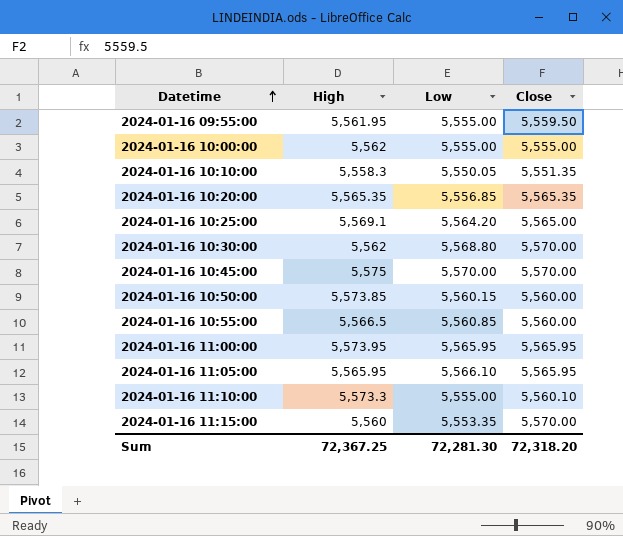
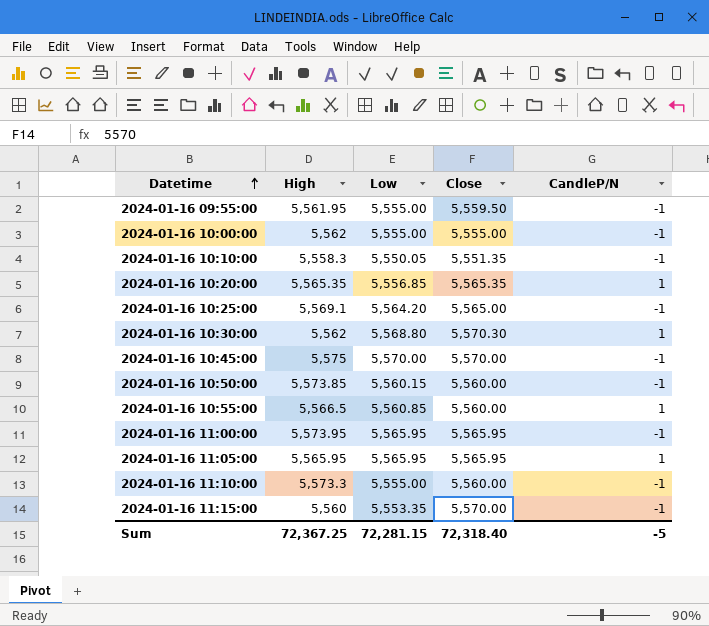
column CandleP/N | position: none -> 5
2024-01-16 10:30:00 | Close: 5,570.00 -> 5,570.30
2024-01-16 11:05:00 | Low: 5,566.10 -> 5,565.95
2024-01-16 11:10:00 | Close: 5,560.10 -> 5,560.00
Sum | Low: 72,281.30 -> 72,281.15
Sum | Close: 72,318.20 -> 72,318.40

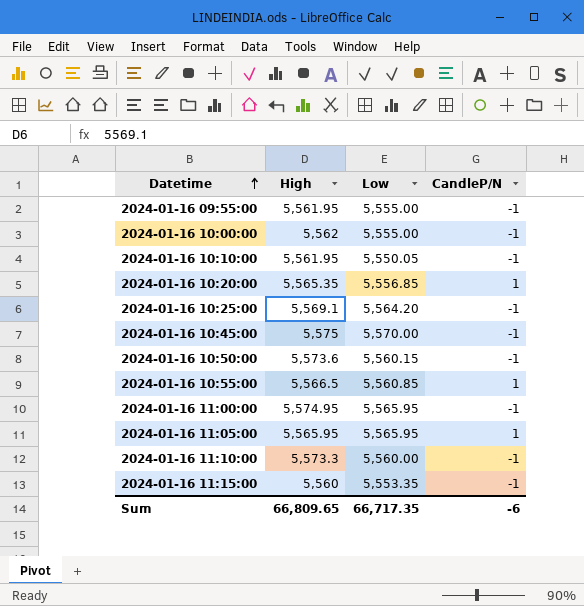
column Close | position: 4 -> none
row 2024-01-16 10:30:00: 5,562 | 5,568.80 | 5,570.30 | 1 -> none
2024-01-16 10:10:00 | High: 5,558.3 -> 5,561.95
2024-01-16 10:50:00 | High: 5,573.85 -> 5,573.6
2024-01-16 11:00:00 | High: 5,573.95 -> 5,574.95
2024-01-16 11:10:00 | Low: 5,555.00 -> 5,560.00
Sum | High: 72,367.25 -> 66,809.65
Sum | Low: 72,281.15 -> 66,717.35
Sum | CandleP/N: -5 -> -6

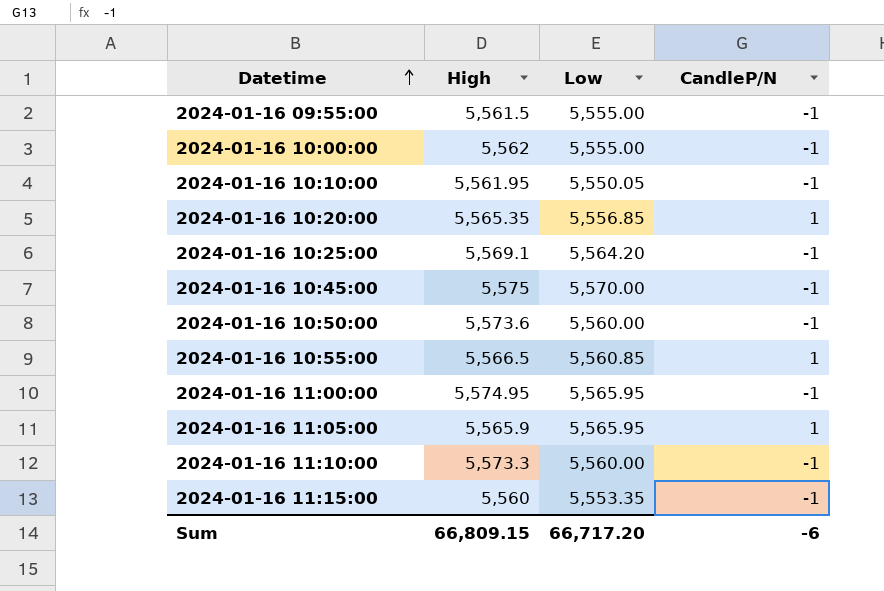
2024-01-16 09:55:00 | High: 5,561.95 -> 5,561.5
2024-01-16 10:50:00 | Low: 5,560.15 -> 5,560.00
2024-01-16 11:05:00 | High: 5,565.95 -> 5,565.9
Sum | High: 66,809.65 -> 66,809.15
Sum | Low: 66,717.35 -> 66,717.20

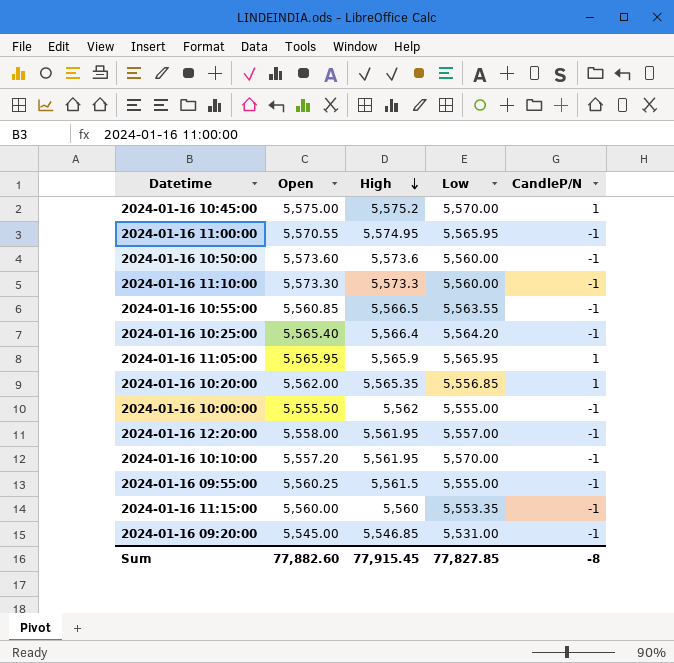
row order: Datetime ascending -> High descending
column Open | position: none -> 2
2024-01-16 10:45:00 | High: 5,575 -> 5,575.2
2024-01-16 10:45:00 | CandleP/N: -1 -> 1
2024-01-16 10:55:00 | Low: 5,560.85 -> 5,563.55
2024-01-16 10:55:00 | CandleP/N: 1 -> -1
2024-01-16 10:25:00 | High: 5,569.1 -> 5,566.4
row 2024-01-16 12:20:00: none -> 5,558.00 | 5,561.95 | 5,557.00 | -1
2024-01-16 10:10:00 | Low: 5,550.05 -> 5,570.00
row 2024-01-16 09:20:00: none -> 5,545.00 | 5,546.85 | 5,531.00 | -1
Sum | High: 66,809.15 -> 77,915.45
Sum | Low: 66,717.20 -> 77,827.85
Sum | CandleP/N: -6 -> -8

